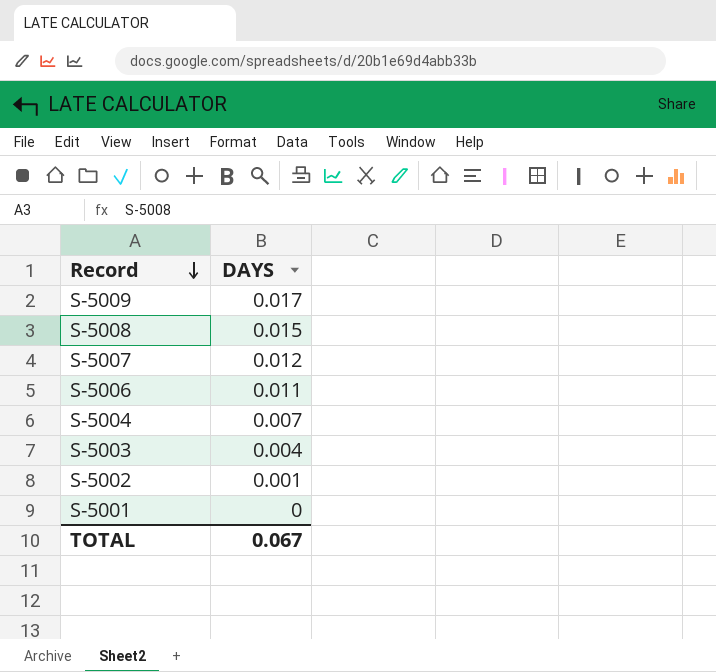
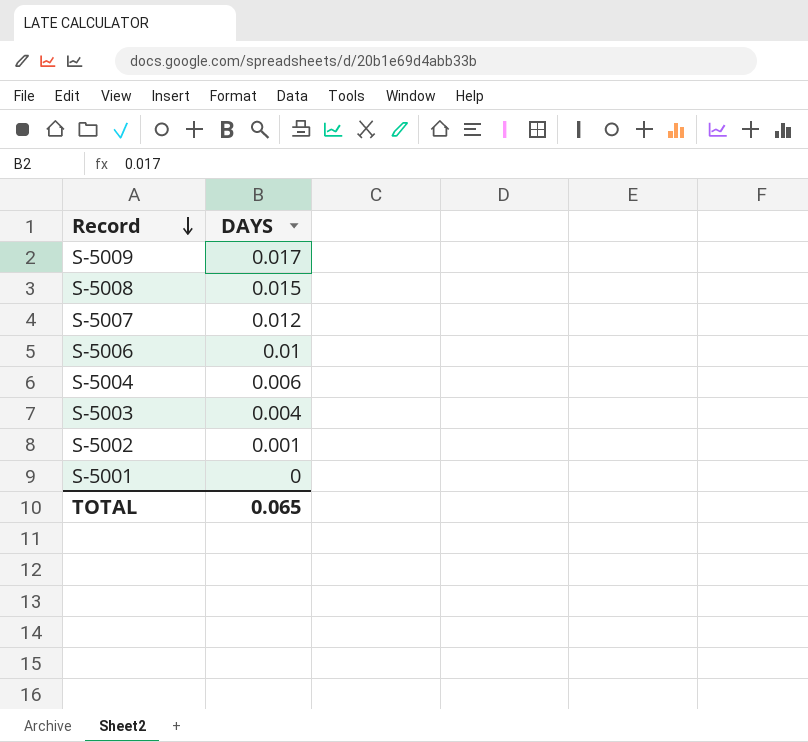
S-5006 | DAYS: 0.011 -> 0.01
S-5004 | DAYS: 0.007 -> 0.006
TOTAL | DAYS: 0.067 -> 0.065

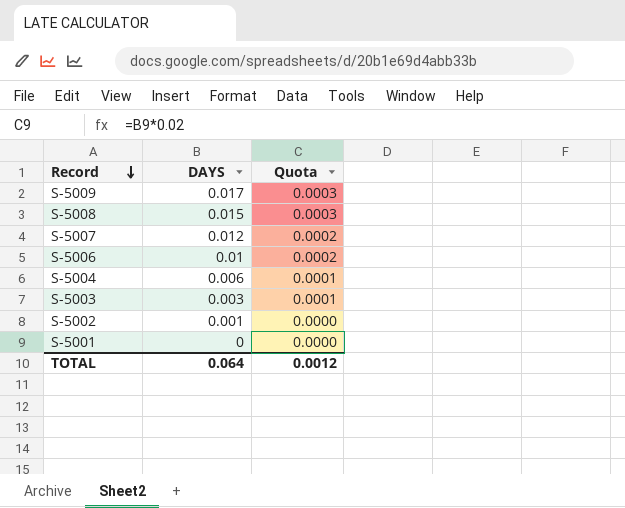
column Quota | formula: none -> [DAYS] * 0.02
S-5003 | DAYS: 0.004 -> 0.003
TOTAL | DAYS: 0.065 -> 0.064

